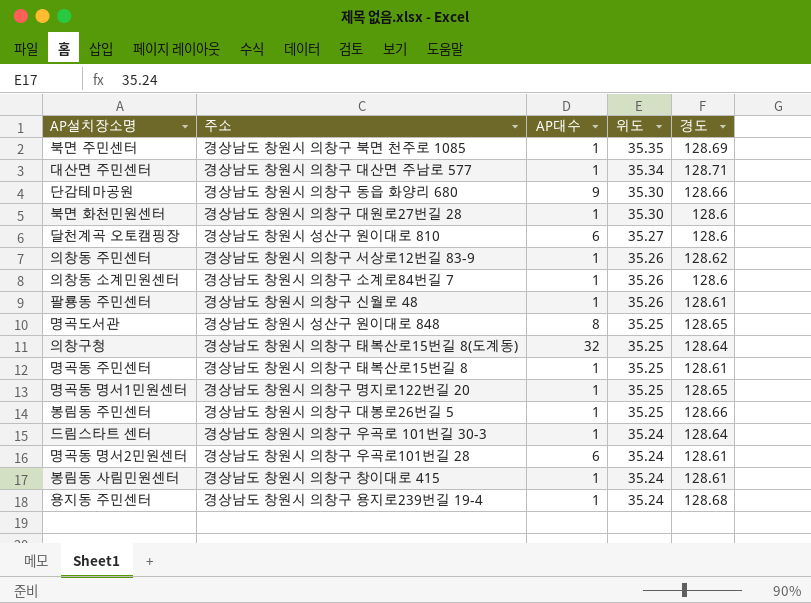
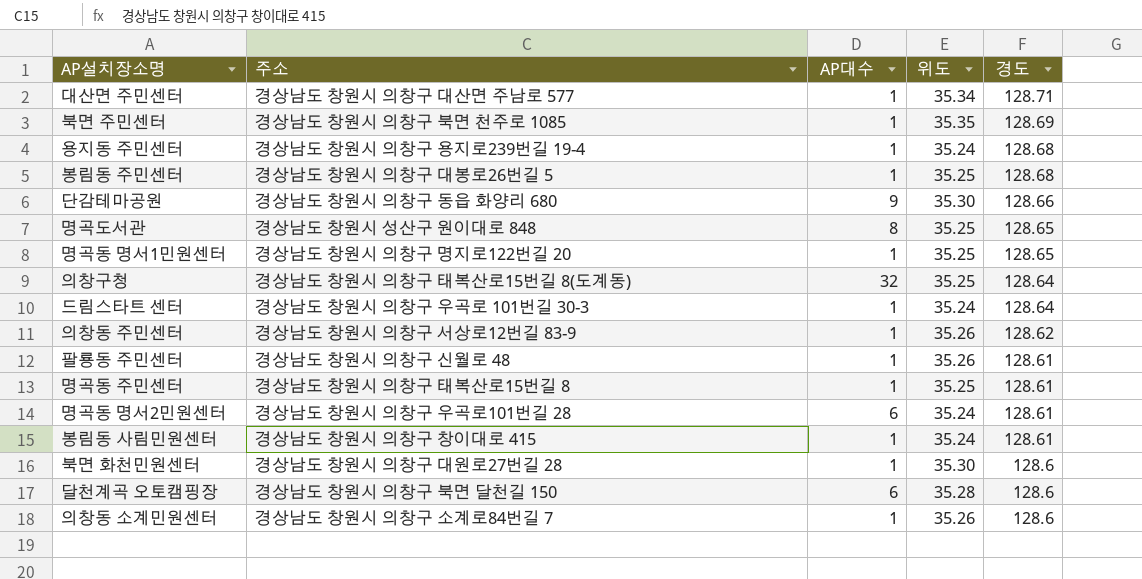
row order: 위도 descending -> 경도 descending
봉림동 주민센터 | 경도: 128.66 -> 128.68
달천계곡 오토캠핑장 | 주소: 경상남도 창원시 성산구 원이대로 810 -> 경상남도 창원시 의창구 북면 달천길 150
달천계곡 오토캠핑장 | 위도: 35.27 -> 35.28

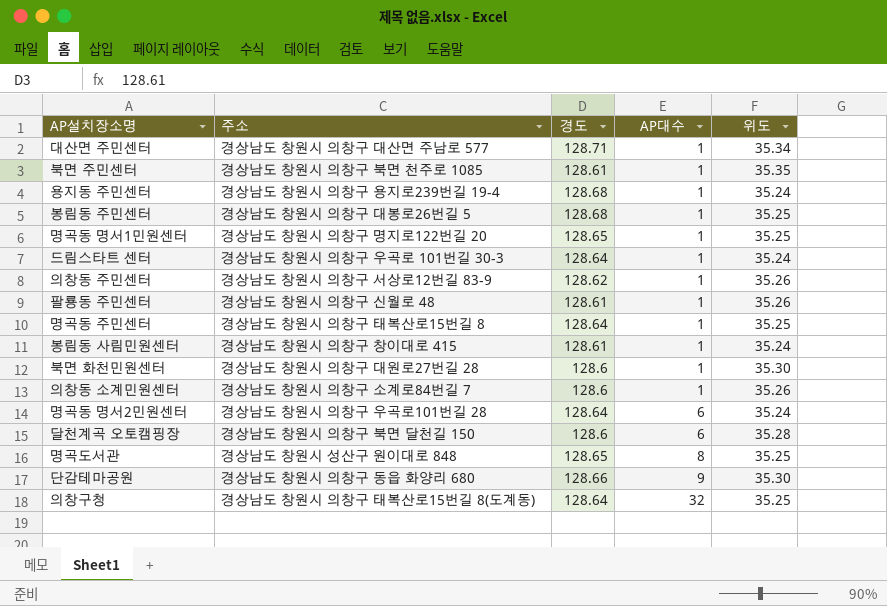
row order: 경도 descending -> AP대수 ascending
column 경도 | position: 5 -> 3
북면 주민센터 | 경도: 128.69 -> 128.61
명곡동 주민센터 | 경도: 128.61 -> 128.64
명곡동 명서2민원센터 | 경도: 128.61 -> 128.64

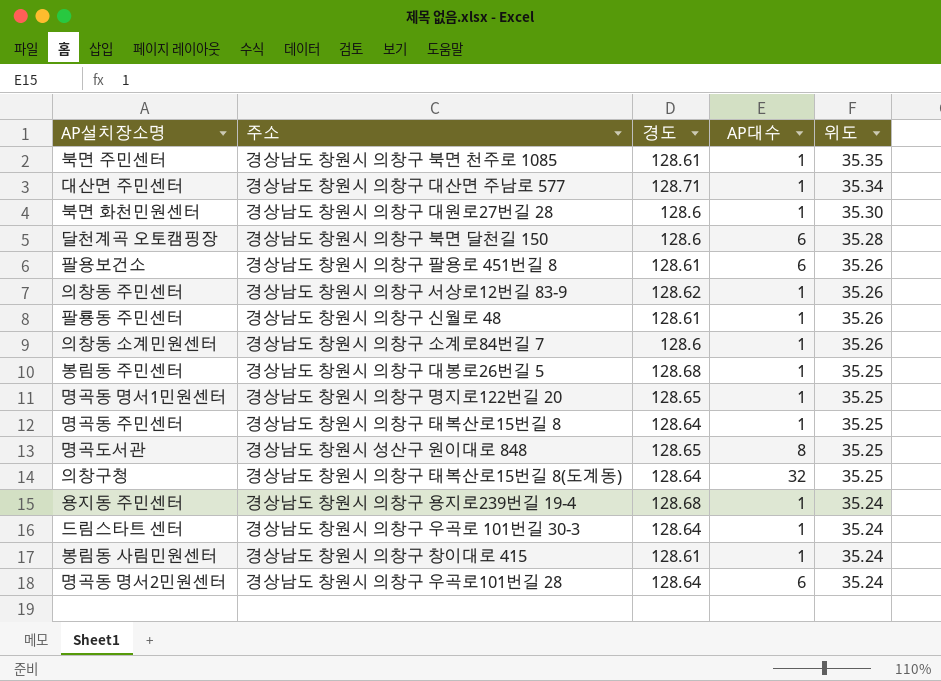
row order: AP대수 ascending -> 위도 descending
row 단감테마공원: 경상남도 창원시 의창구 동읍 화양리 680 | 128.66 | 9 | 35.30 -> none
row 팔용보건소: none -> 경상남도 창원시 의창구 팔용로 451번길 8 | 128.61 | 6 | 35.26

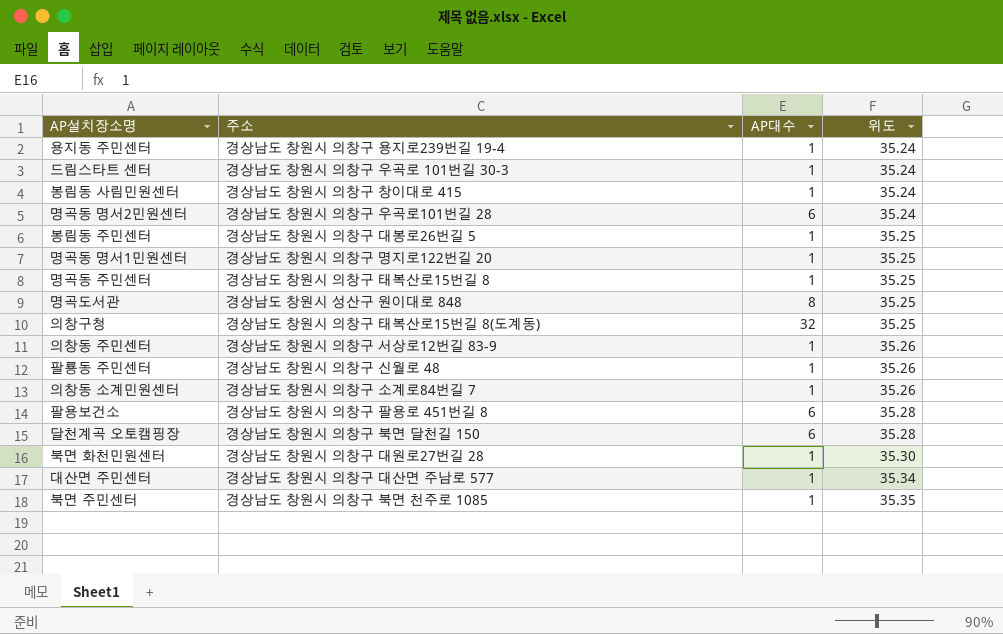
row order: 위도 descending -> 위도 ascending
column 경도 | position: 3 -> none
팔용보건소 | 위도: 35.26 -> 35.28

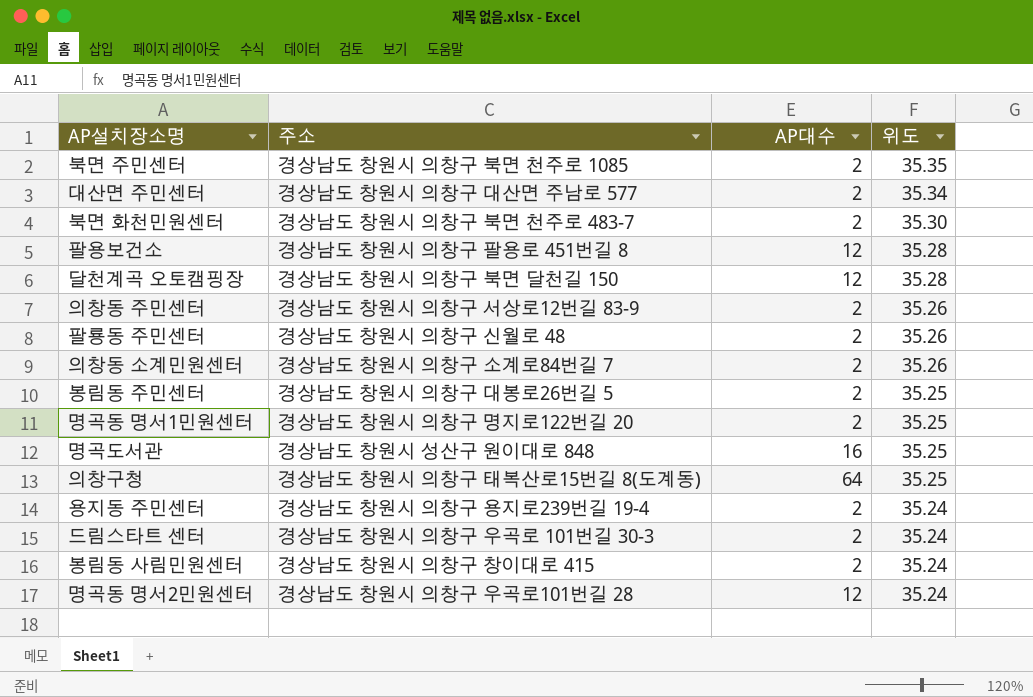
row order: 위도 ascending -> 위도 descending
row 명곡동 주민센터: 경상남도 창원시 의창구 태복산로15번길 8 | 1 | 35.25 -> none
북면 주민센터 | AP대수: 1 -> 2
대산면 주민센터 | AP대수: 1 -> 2
북면 화천민원센터 | 주소: 경상남도 창원시 의창구 대원로27번길 28 -> 경상남도 창원시 의창구 북면 천주로 483-7
북면 화천민원센터 | AP대수: 1 -> 2
팔용보건소 | AP대수: 6 -> 12
달천계곡 오토캠핑장 | AP대수: 6 -> 12
의창동 주민센터 | AP대수: 1 -> 2
팔룡동 주민센터 | AP대수: 1 -> 2
의창동 소계민원센터 | AP대수: 1 -> 2
봉림동 주민센터 | AP대수: 1 -> 2
명곡동 명서1민원센터 | AP대수: 1 -> 2
명곡도서관 | AP대수: 8 -> 16
의창구청 | AP대수: 32 -> 64
용지동 주민센터 | AP대수: 1 -> 2
드림스타트 센터 | AP대수: 1 -> 2
봉림동 사림민원센터 | AP대수: 1 -> 2
명곡동 명서2민원센터 | AP대수: 6 -> 12

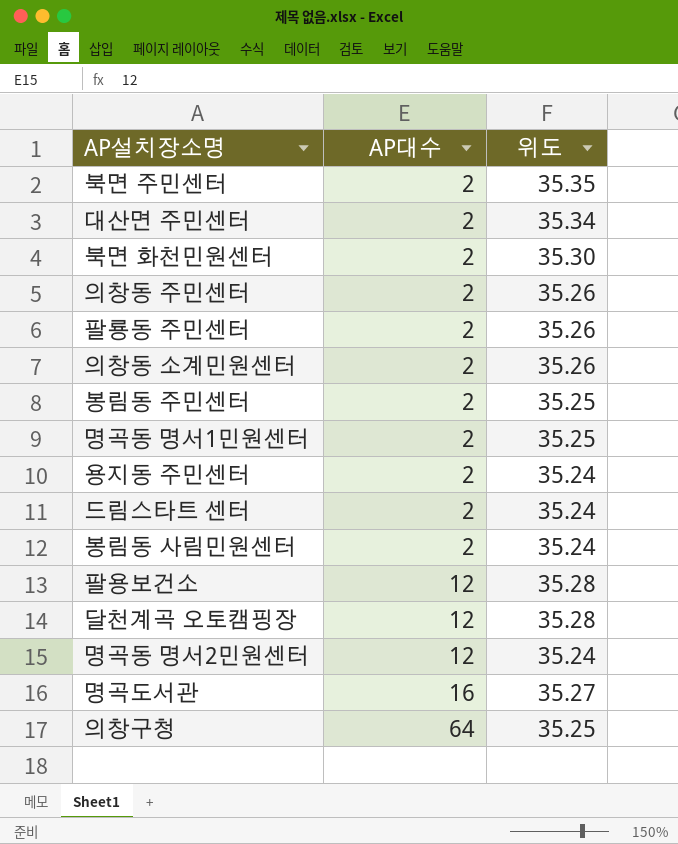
row order: 위도 descending -> AP대수 ascending
column 주소 | position: 2 -> none
명곡도서관 | 위도: 35.25 -> 35.27

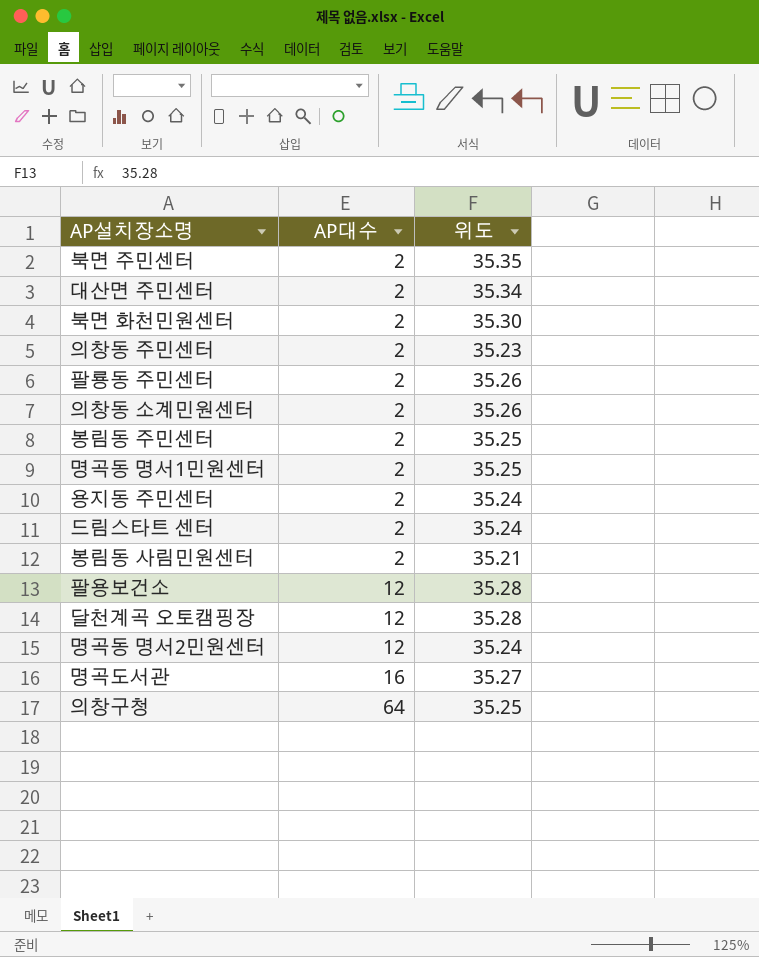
의창동 주민센터 | 위도: 35.26 -> 35.23
봉림동 사림민원센터 | 위도: 35.24 -> 35.21

